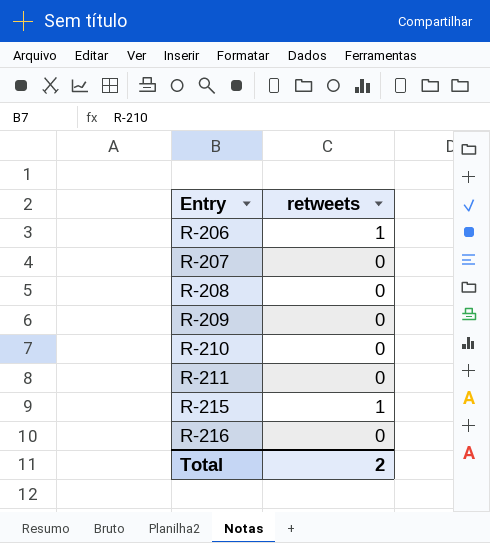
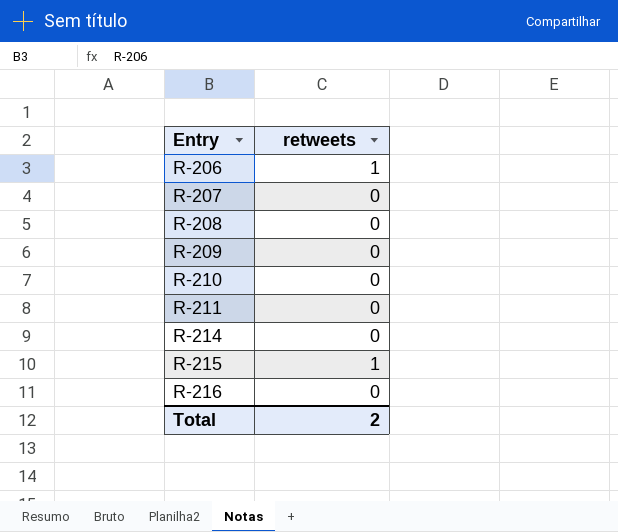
row R-214: none -> 0

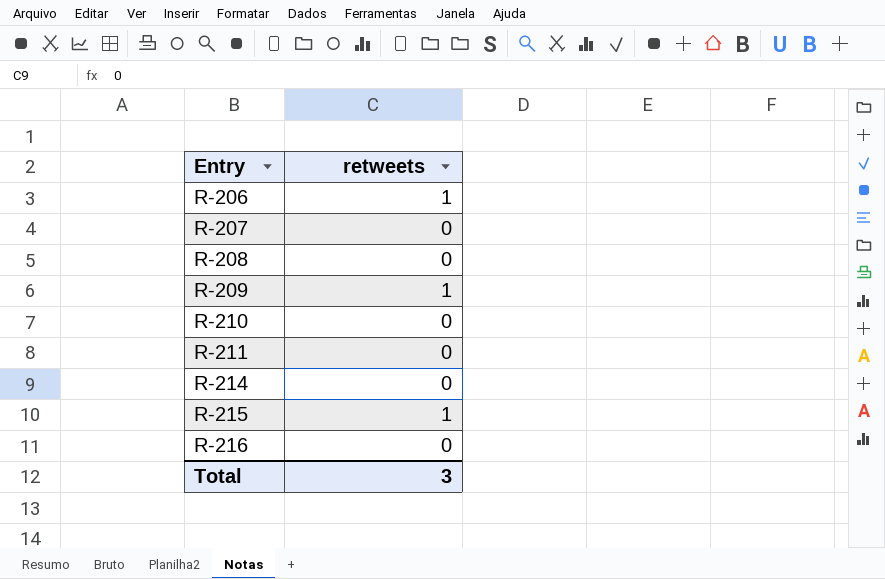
R-209 | retweets: 0 -> 1
Total | retweets: 2 -> 3

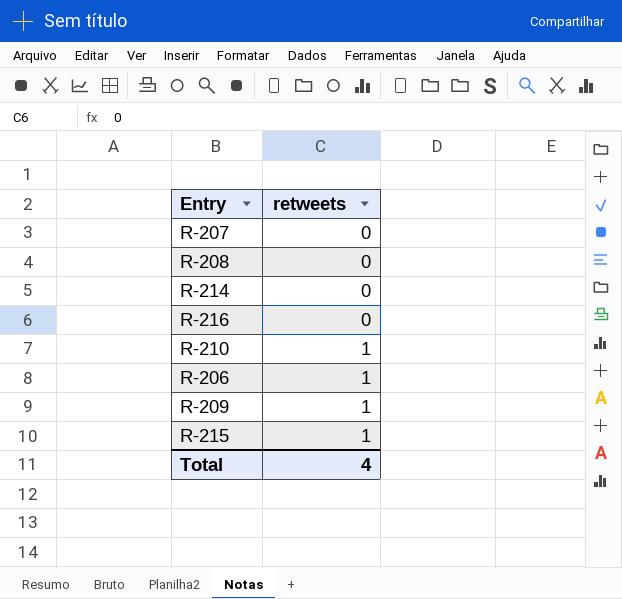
row order: Entry ascending -> retweets ascending
row R-211: 0 -> none
R-210 | retweets: 0 -> 1
Total | retweets: 3 -> 4

